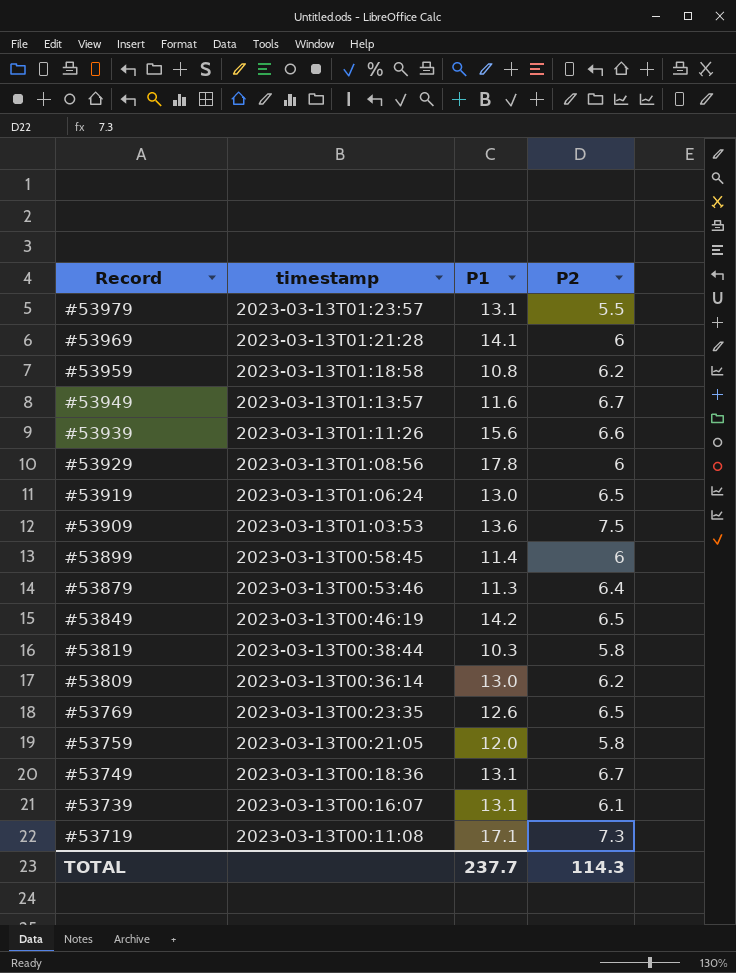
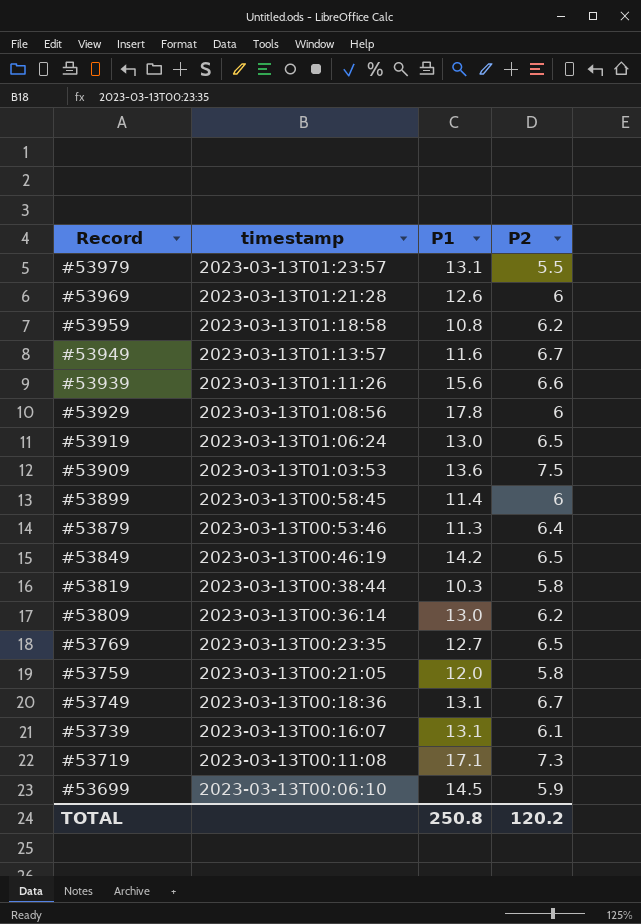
#53969 | P1: 14.1 -> 12.6
#53769 | P1: 12.6 -> 12.7
row #53699: none -> 2023-03-13T00:06:10 | 14.5 | 5.9
TOTAL | P1: 237.7 -> 250.8
TOTAL | P2: 114.3 -> 120.2

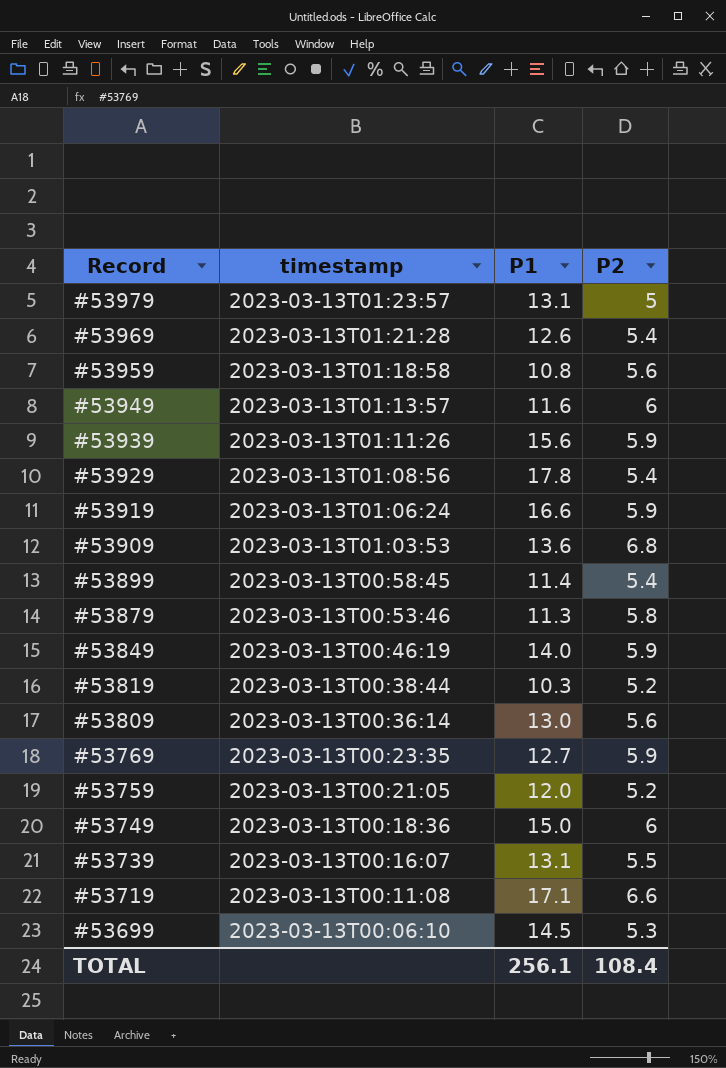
#53979 | P2: 5.5 -> 5
#53969 | P2: 6 -> 5.4
#53959 | P2: 6.2 -> 5.6
#53949 | P2: 6.7 -> 6
#53939 | P2: 6.6 -> 5.9
#53929 | P2: 6 -> 5.4
#53919 | P1: 13.0 -> 16.6
#53919 | P2: 6.5 -> 5.9
#53909 | P2: 7.5 -> 6.8
#53899 | P2: 6 -> 5.4
#53879 | P2: 6.4 -> 5.8
#53849 | P1: 14.2 -> 14.0
#53849 | P2: 6.5 -> 5.9
#53819 | P2: 5.8 -> 5.2
#53809 | P2: 6.2 -> 5.6
#53769 | P2: 6.5 -> 5.9
#53759 | P2: 5.8 -> 5.2
#53749 | P1: 13.1 -> 15.0
#53749 | P2: 6.7 -> 6
#53739 | P2: 6.1 -> 5.5
#53719 | P2: 7.3 -> 6.6
#53699 | P2: 5.9 -> 5.3
TOTAL | P1: 250.8 -> 256.1
TOTAL | P2: 120.2 -> 108.4

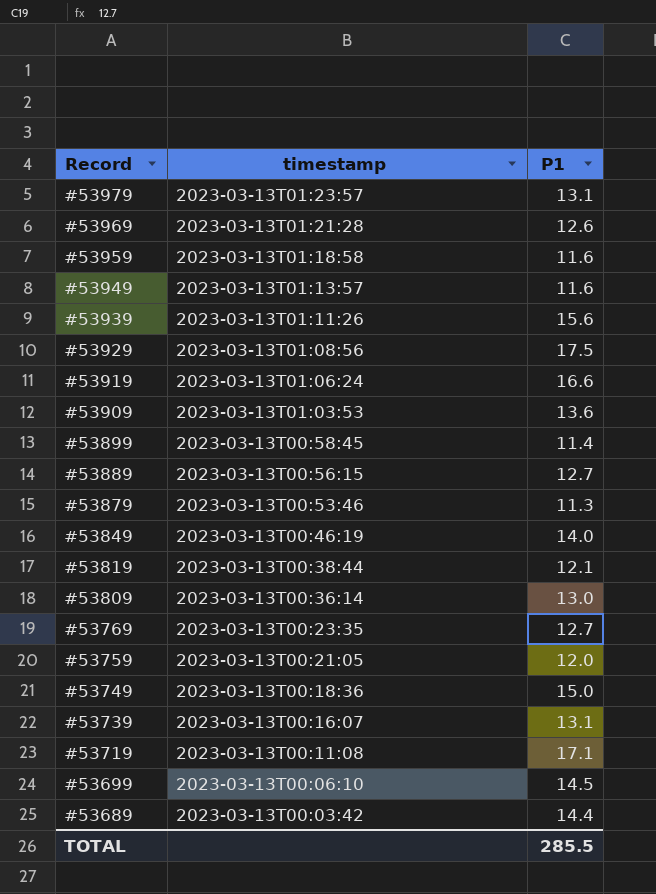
column P2 | position: 4 -> none
#53959 | P1: 10.8 -> 11.6
#53929 | P1: 17.8 -> 17.5
row #53889: none -> 2023-03-13T00:56:15 | 12.7
#53819 | P1: 10.3 -> 12.1
row #53689: none -> 2023-03-13T00:03:42 | 14.4
TOTAL | P1: 256.1 -> 285.5

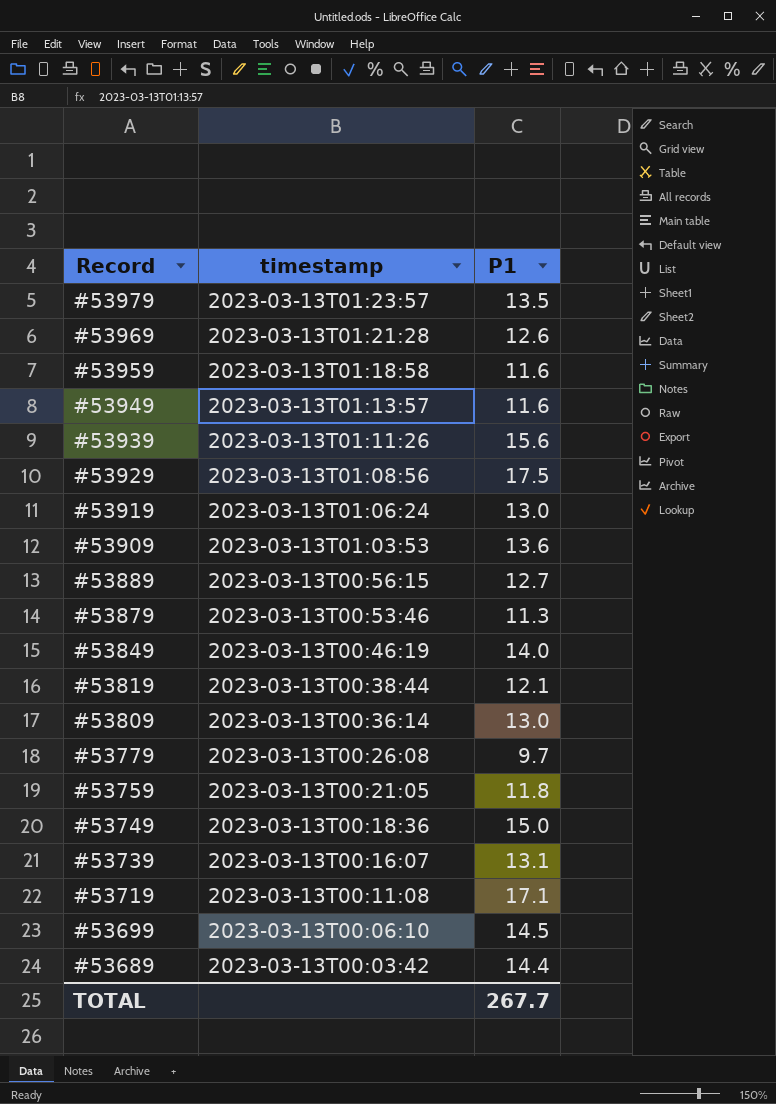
row #53899: 2023-03-13T00:58:45 | 11.4 -> none
row #53769: 2023-03-13T00:23:35 | 12.7 -> none
#53979 | P1: 13.1 -> 13.5
#53919 | P1: 16.6 -> 13.0
row #53779: none -> 2023-03-13T00:26:08 | 9.7
#53759 | P1: 12.0 -> 11.8
TOTAL | P1: 285.5 -> 267.7

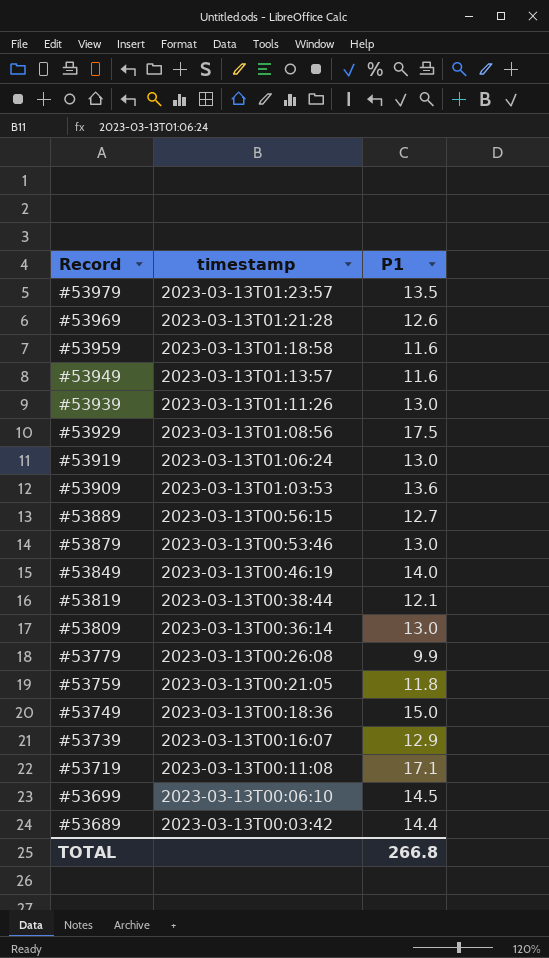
#53939 | P1: 15.6 -> 13.0
#53879 | P1: 11.3 -> 13.0
#53779 | P1: 9.7 -> 9.9
#53739 | P1: 13.1 -> 12.9
TOTAL | P1: 267.7 -> 266.8

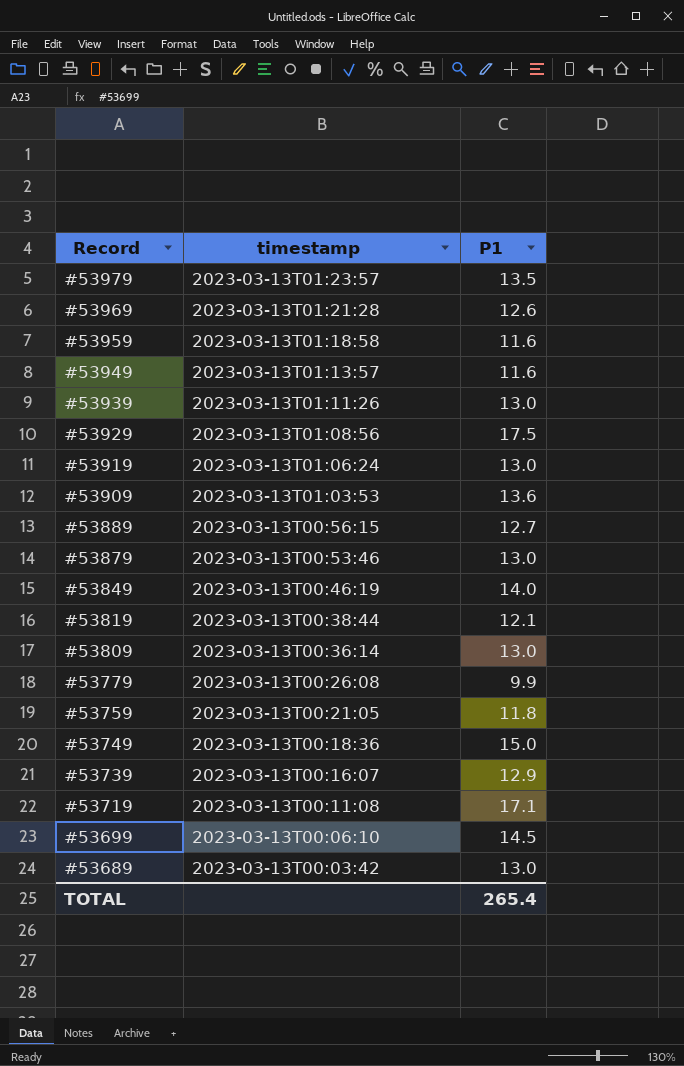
#53689 | P1: 14.4 -> 13.0
TOTAL | P1: 266.8 -> 265.4

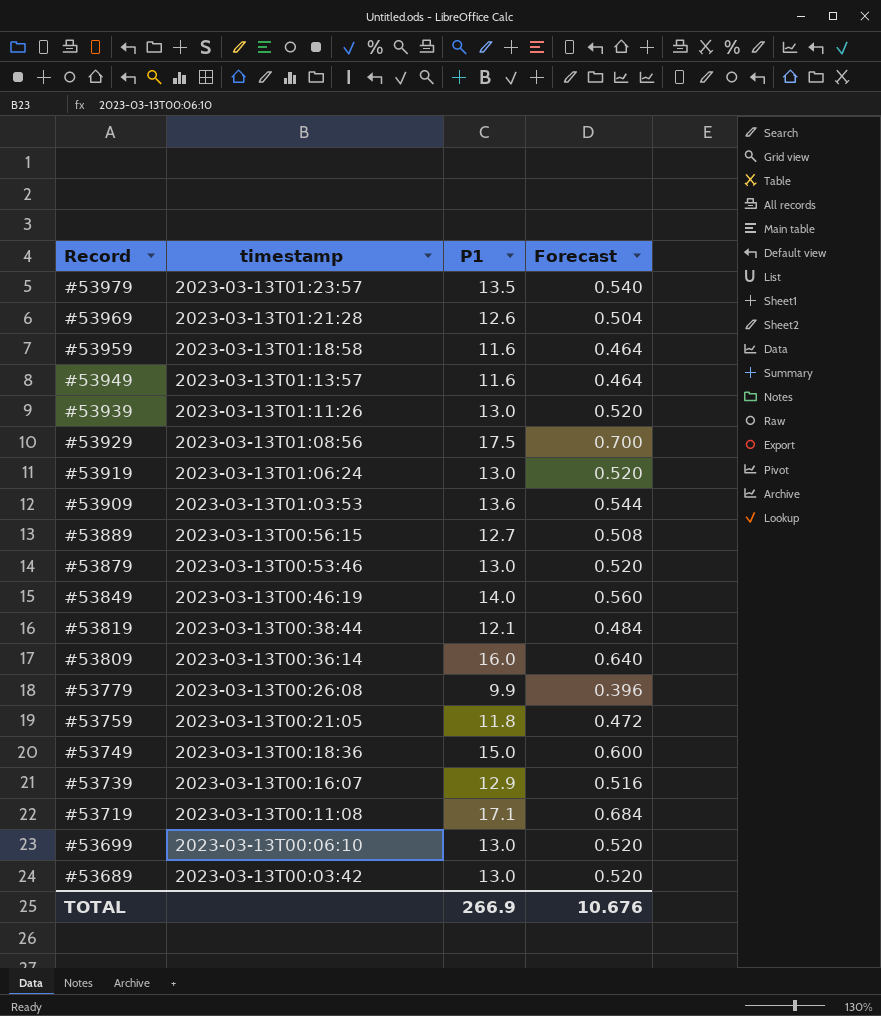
column Forecast | formula: none -> [P1] * 0.04
#53809 | P1: 13.0 -> 16.0
#53699 | P1: 14.5 -> 13.0
TOTAL | P1: 265.4 -> 266.9

